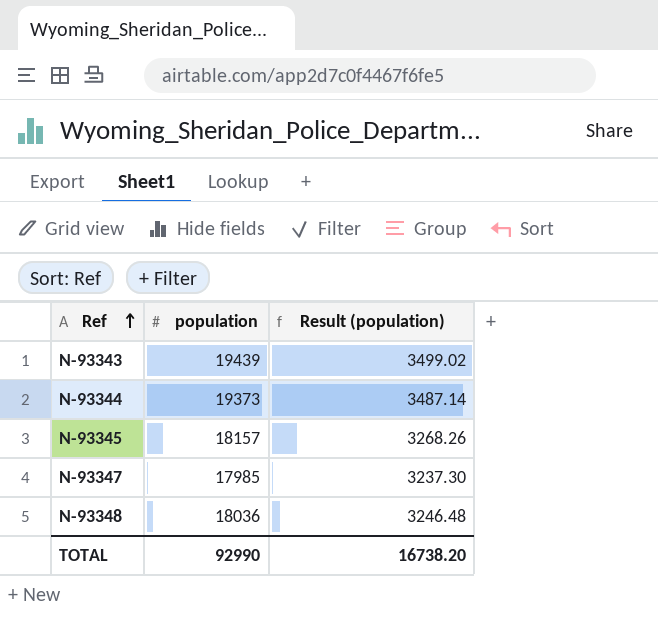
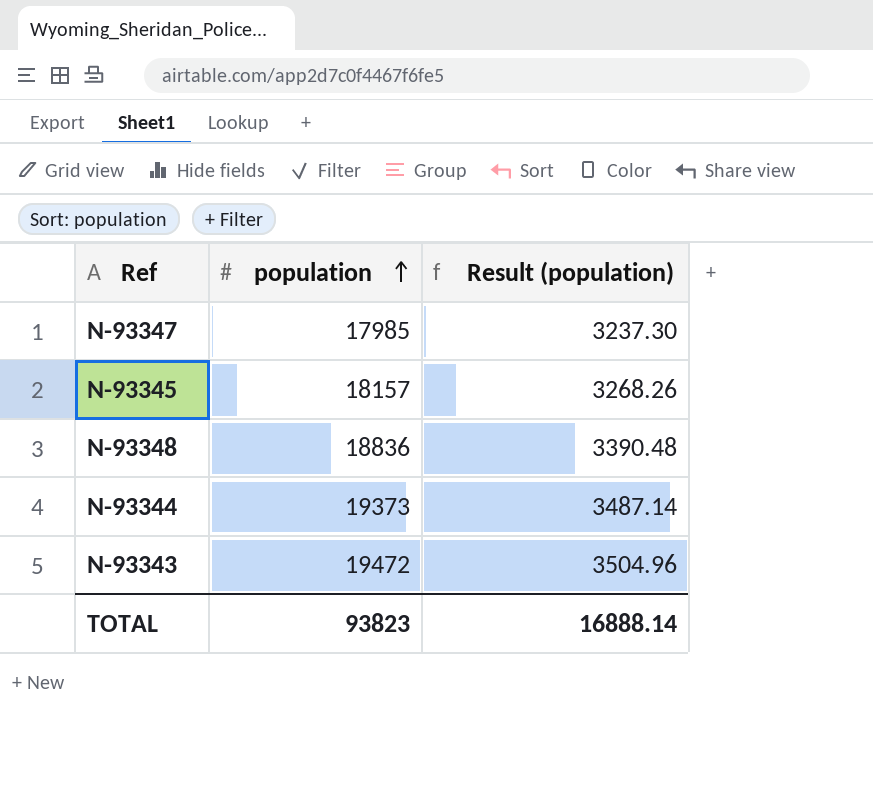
row order: Ref ascending -> population ascending
N-93348 | population: 18036 -> 18836
N-93348 | Result (population): 3246.48 -> 3390.48
N-93343 | population: 19439 -> 19472
N-93343 | Result (population): 3499.02 -> 3504.96
TOTAL | population: 92990 -> 93823
TOTAL | Result (population): 16738.20 -> 16888.14

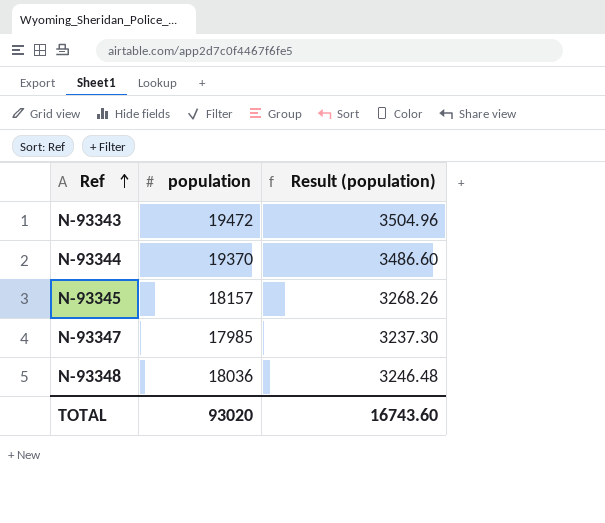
row order: population ascending -> Ref ascending
N-93344 | population: 19373 -> 19370
N-93344 | Result (population): 3487.14 -> 3486.60
N-93348 | population: 18836 -> 18036
N-93348 | Result (population): 3390.48 -> 3246.48
TOTAL | population: 93823 -> 93020
TOTAL | Result (population): 16888.14 -> 16743.60

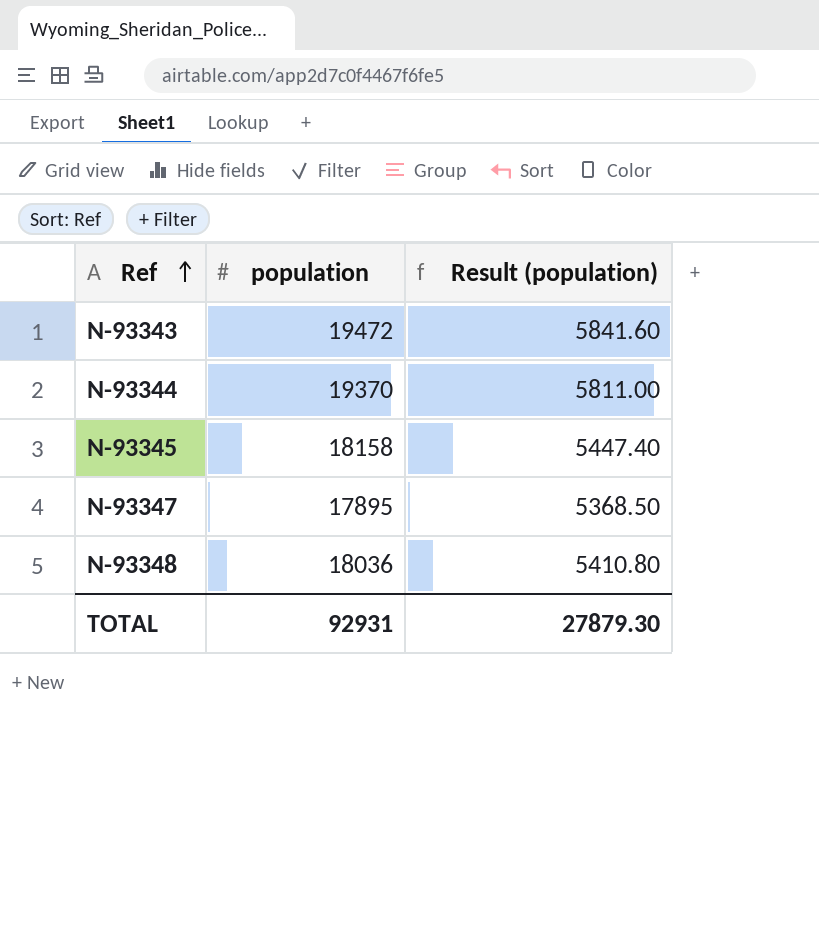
column Result (population) | formula: [population] * 0.18 -> [population] * 0.3
N-93345 | population: 18157 -> 18158
N-93347 | population: 17985 -> 17895
TOTAL | population: 93020 -> 92931
TOTAL | Result (population): 16743.60 -> 27879.30

